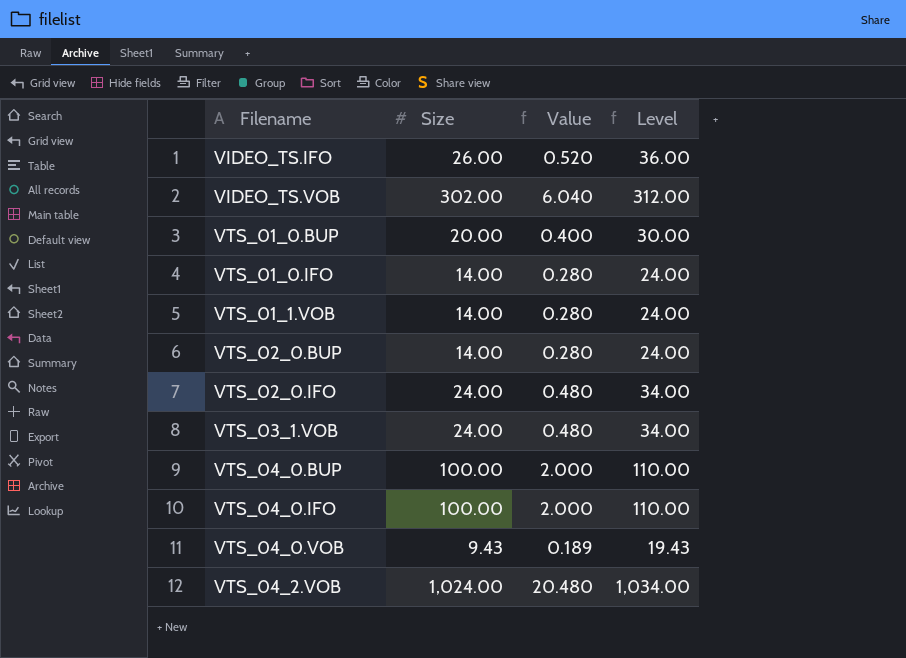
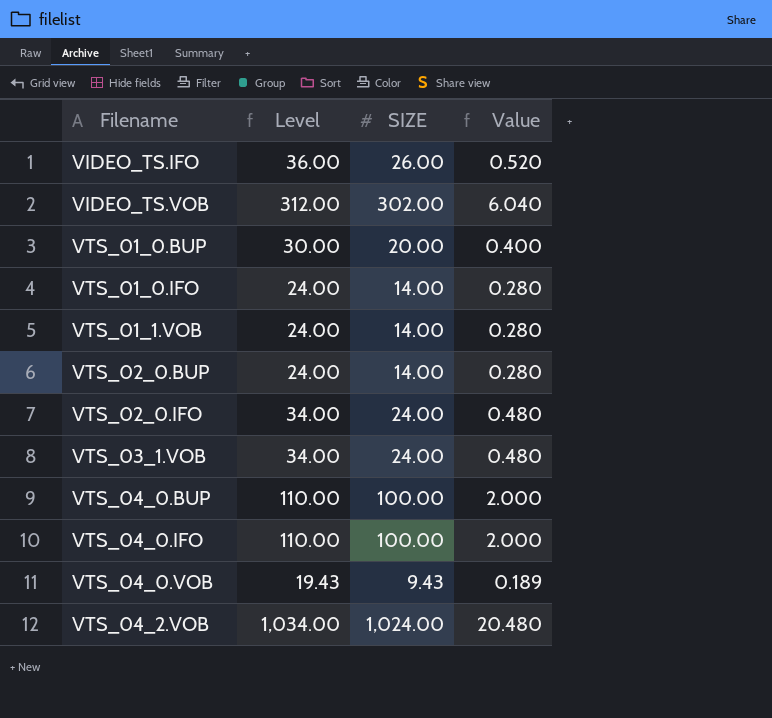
column Level | position: 4 -> 2
column name: Size -> SIZE

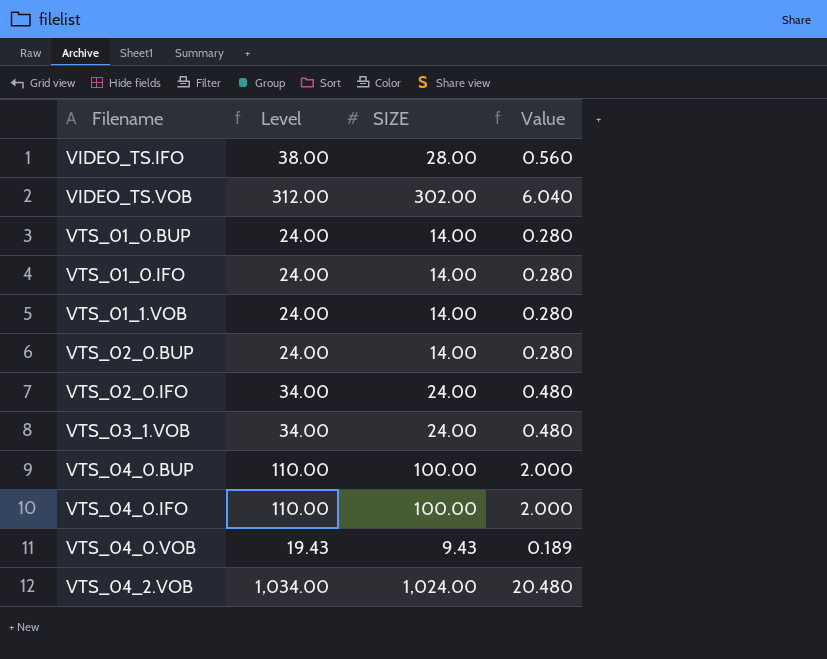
VIDEO_TS.IFO | Level: 36.00 -> 38.00
VIDEO_TS.IFO | SIZE: 26.00 -> 28.00
VIDEO_TS.IFO | Value: 0.520 -> 0.560
VTS_01_0.BUP | Level: 30.00 -> 24.00
VTS_01_0.BUP | SIZE: 20.00 -> 14.00
VTS_01_0.BUP | Value: 0.400 -> 0.280

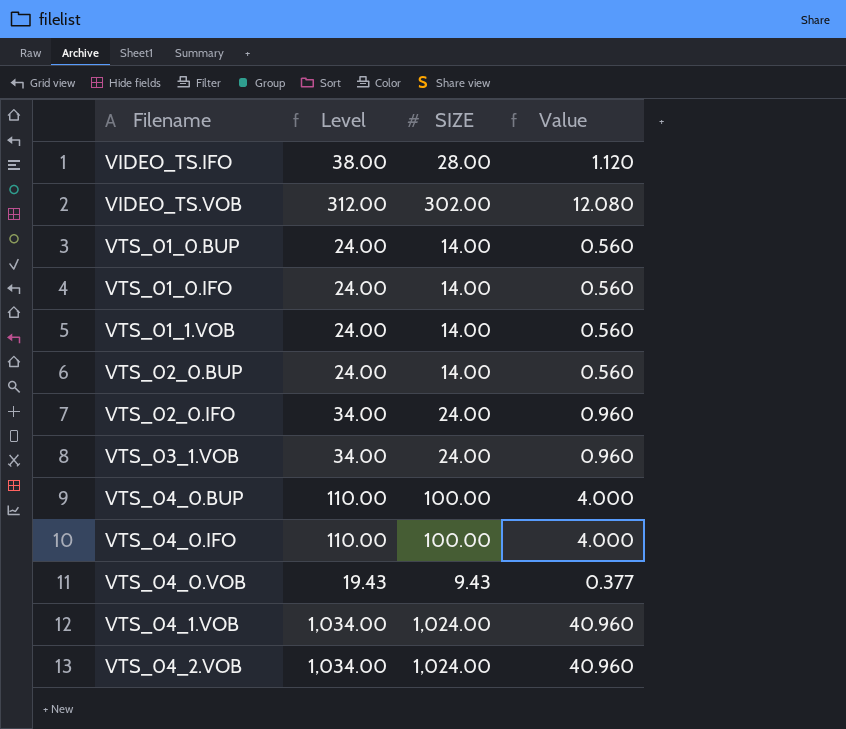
column Value | formula: [SIZE] * 0.02 -> [SIZE] * 0.04
row VTS_04_1.VOB: none -> 1,034.00 | 1,024.00 | 40.960

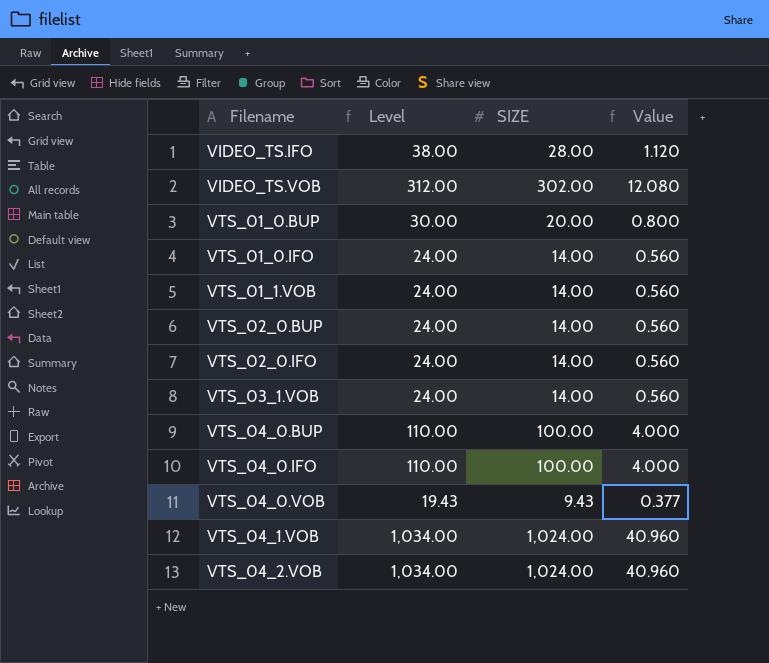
VTS_01_0.BUP | Level: 24.00 -> 30.00
VTS_01_0.BUP | SIZE: 14.00 -> 20.00
VTS_01_0.BUP | Value: 0.560 -> 0.800
VTS_02_0.IFO | Level: 34.00 -> 24.00
VTS_02_0.IFO | SIZE: 24.00 -> 14.00
VTS_02_0.IFO | Value: 0.960 -> 0.560
VTS_03_1.VOB | Level: 34.00 -> 24.00
VTS_03_1.VOB | SIZE: 24.00 -> 14.00
VTS_03_1.VOB | Value: 0.960 -> 0.560

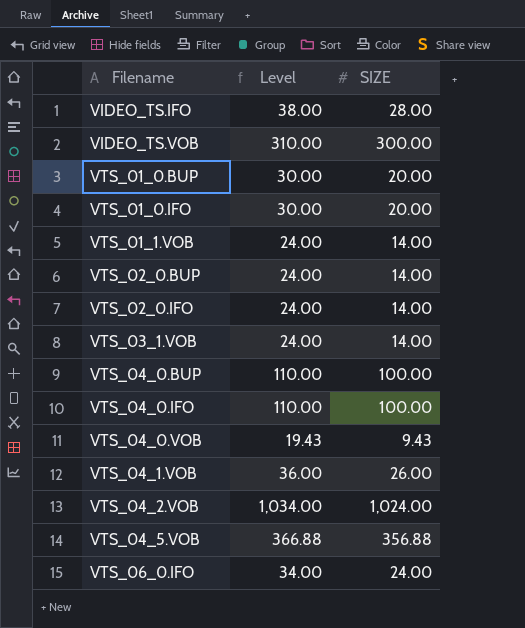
column Value | formula: [SIZE] * 0.04 -> none
VIDEO_TS.VOB | Level: 312.00 -> 310.00
VIDEO_TS.VOB | SIZE: 302.00 -> 300.00
VTS_01_0.IFO | Level: 24.00 -> 30.00
VTS_01_0.IFO | SIZE: 14.00 -> 20.00
VTS_04_1.VOB | Level: 1,034.00 -> 36.00
VTS_04_1.VOB | SIZE: 1,024.00 -> 26.00
row VTS_04_5.VOB: none -> 366.88 | 356.88
row VTS_06_0.IFO: none -> 34.00 | 24.00

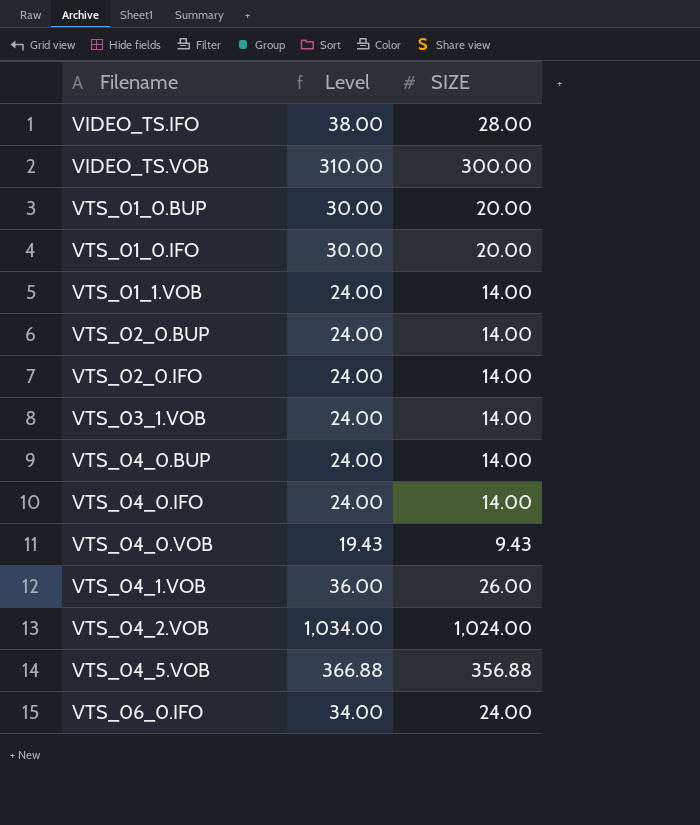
VTS_04_0.BUP | Level: 110.00 -> 24.00
VTS_04_0.BUP | SIZE: 100.00 -> 14.00
VTS_04_0.IFO | Level: 110.00 -> 24.00
VTS_04_0.IFO | SIZE: 100.00 -> 14.00

